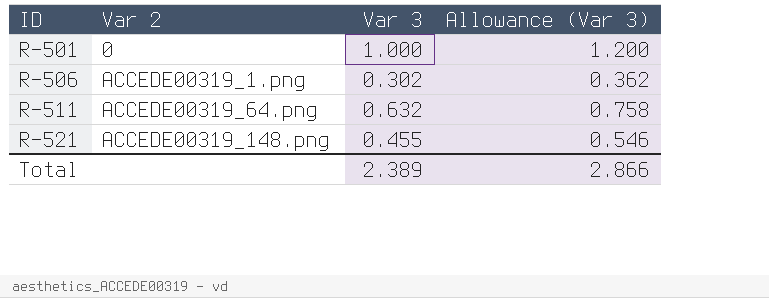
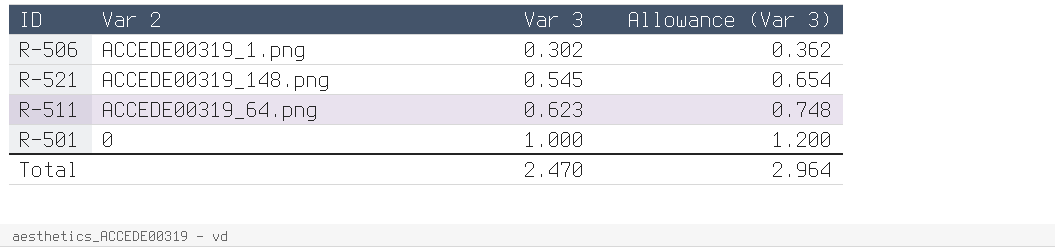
row order: ID ascending -> Var 3 ascending
R-521 | Var 3: 0.455 -> 0.545
R-521 | Allowance (Var 3): 0.546 -> 0.654
R-511 | Var 3: 0.632 -> 0.623
R-511 | Allowance (Var 3): 0.758 -> 0.748
Total | Var 3: 2.389 -> 2.470
Total | Allowance (Var 3): 2.866 -> 2.964

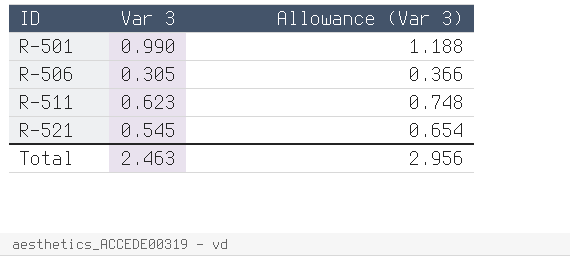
row order: Var 3 ascending -> ID ascending
column Var 2 | position: 2 -> none
R-501 | Var 3: 1.000 -> 0.990
R-501 | Allowance (Var 3): 1.200 -> 1.188
R-506 | Var 3: 0.302 -> 0.305
R-506 | Allowance (Var 3): 0.362 -> 0.366
Total | Var 3: 2.470 -> 2.463
Total | Allowance (Var 3): 2.964 -> 2.956

